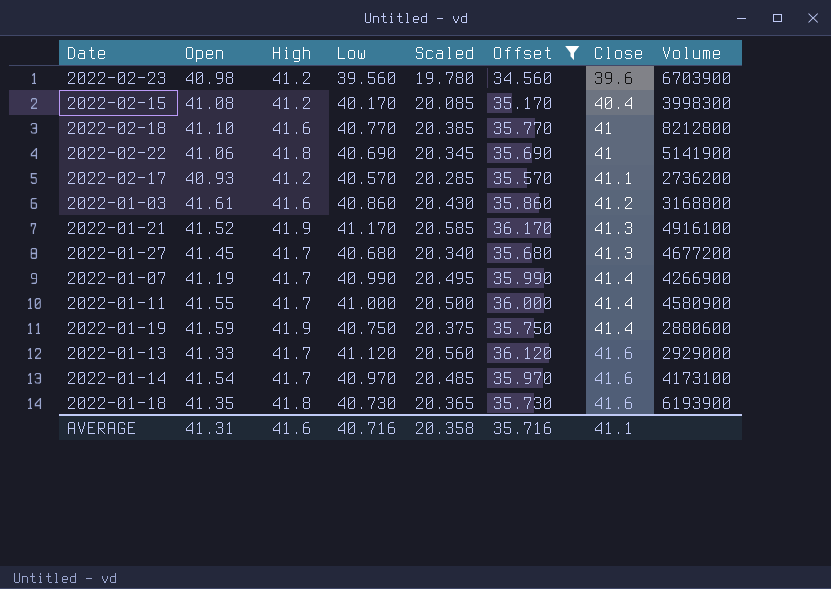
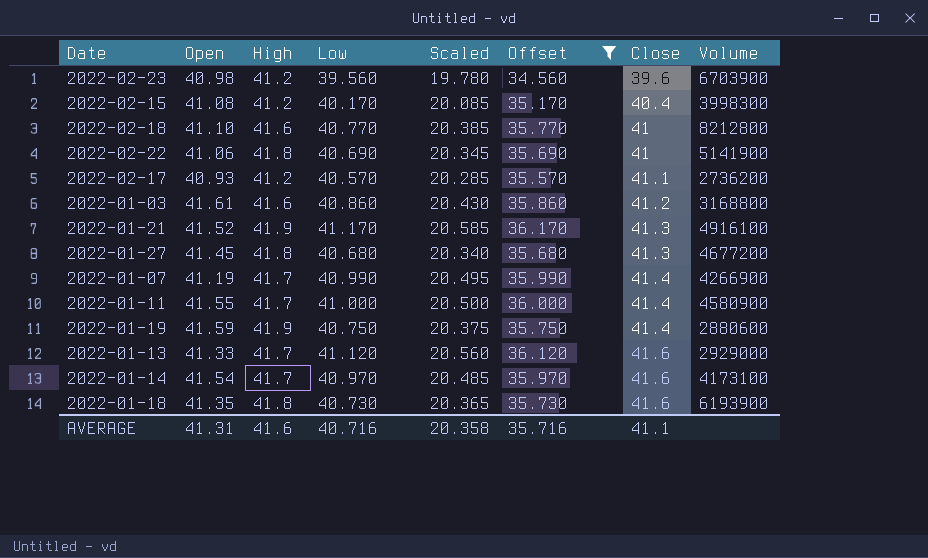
2022-01-27 | High: 41.7 -> 41.8

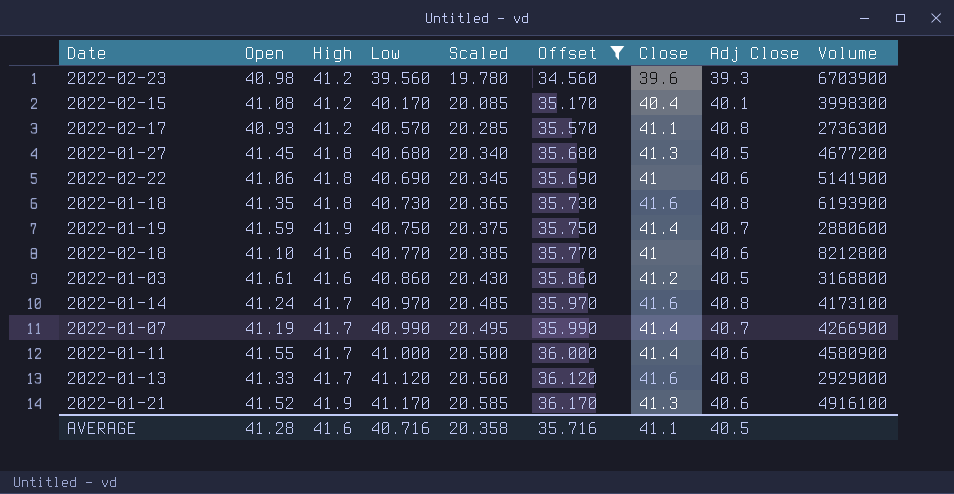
row order: Close ascending -> Low ascending
column Adj Close | position: none -> 8
2022-02-17 | Volume: 2736200 -> 2736300
2022-01-14 | Open: 41.54 -> 41.24
AVERAGE | Open: 41.31 -> 41.28

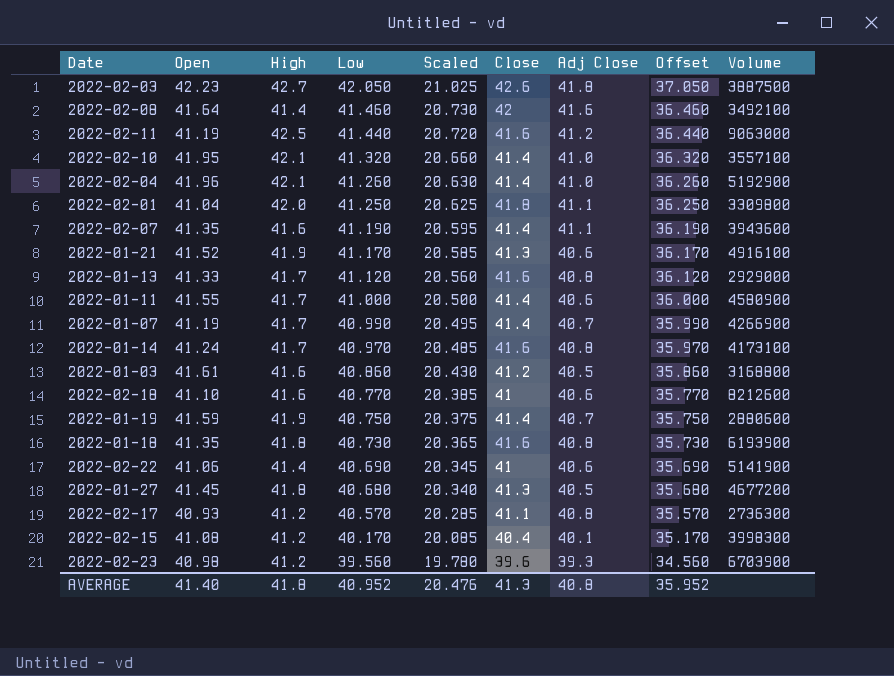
filter: Offset <= 36.170 -> none
row order: Low ascending -> Low descending
column Offset | position: 6 -> 8
2022-02-18 | Volume: 8212800 -> 8212600
2022-02-22 | High: 41.8 -> 41.4
AVERAGE | Open: 41.28 -> 41.40
AVERAGE | High: 41.6 -> 41.8
AVERAGE | Low: 40.716 -> 40.952
AVERAGE | Scaled: 20.358 -> 20.476
AVERAGE | Close: 41.1 -> 41.3
AVERAGE | Adj Close: 40.5 -> 40.8
AVERAGE | Offset: 35.716 -> 35.952

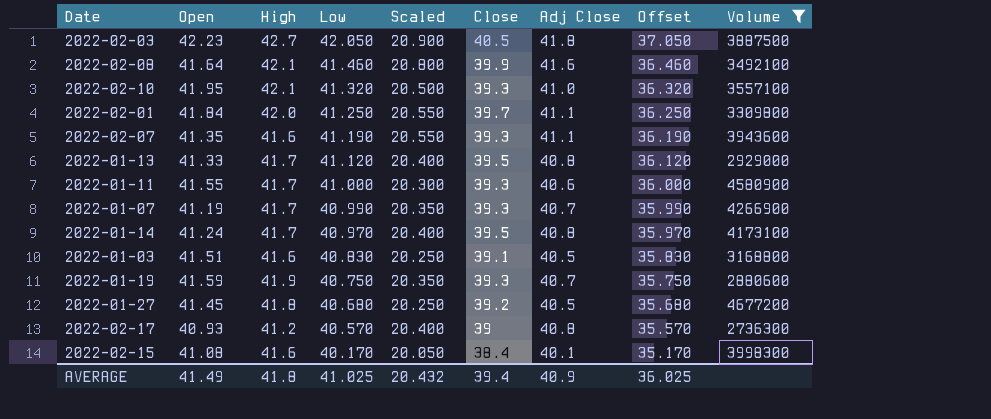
filter: none -> Volume <= 4677200
column Scaled | formula: [Low] * 0.5 -> [Adj Close] * 0.5
2022-02-03 | Close: 42.6 -> 40.5
2022-02-08 | High: 41.4 -> 42.1
2022-02-08 | Close: 42 -> 39.9
2022-02-10 | Close: 41.4 -> 39.3
2022-02-01 | Open: 41.04 -> 41.84
2022-02-01 | Close: 41.8 -> 39.7
2022-02-07 | Close: 41.4 -> 39.3
2022-01-13 | Close: 41.6 -> 39.5
2022-01-11 | Close: 41.4 -> 39.3
2022-01-07 | Close: 41.4 -> 39.3
2022-01-14 | Close: 41.6 -> 39.5
2022-01-03 | Open: 41.61 -> 41.51
2022-01-03 | Low: 40.860 -> 40.830
2022-01-03 | Close: 41.2 -> 39.1
2022-01-03 | Offset: 35.860 -> 35.830
2022-01-19 | Close: 41.4 -> 39.3
2022-01-27 | Close: 41.3 -> 39.2
2022-02-17 | Close: 41.1 -> 39
2022-02-15 | High: 41.2 -> 41.6
2022-02-15 | Close: 40.4 -> 38.4
AVERAGE | Open: 41.40 -> 41.49
AVERAGE | Low: 40.952 -> 41.025
AVERAGE | Scaled: 20.476 -> 20.432
AVERAGE | Close: 41.3 -> 39.4
AVERAGE | Adj Close: 40.8 -> 40.9
AVERAGE | Offset: 35.952 -> 36.025

